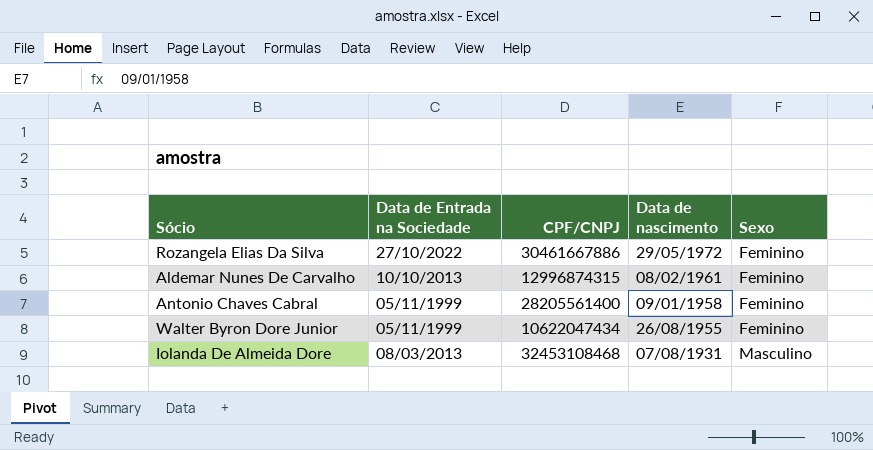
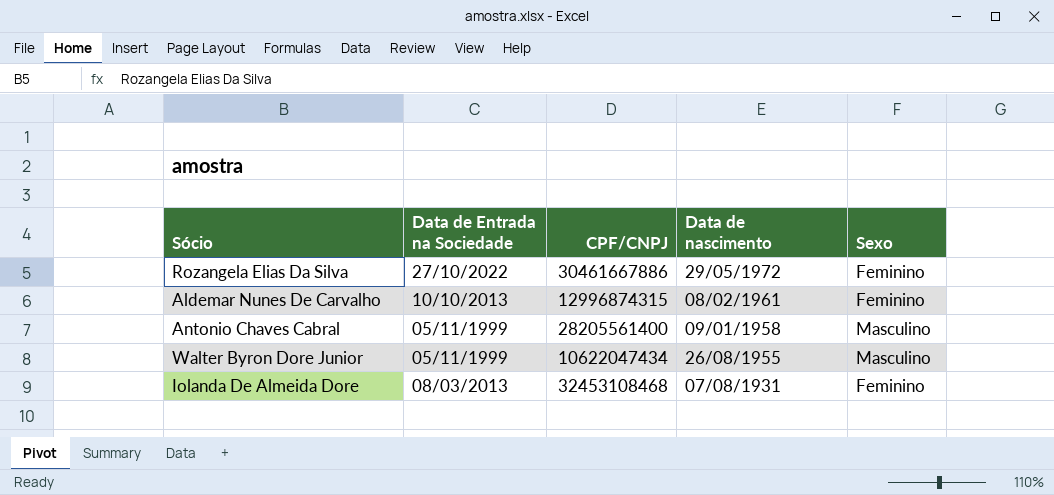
Antonio Chaves Cabral | Sexo: Feminino -> Masculino
Walter Byron Dore Junior | Sexo: Feminino -> Masculino
Iolanda De Almeida Dore | Sexo: Masculino -> Feminino

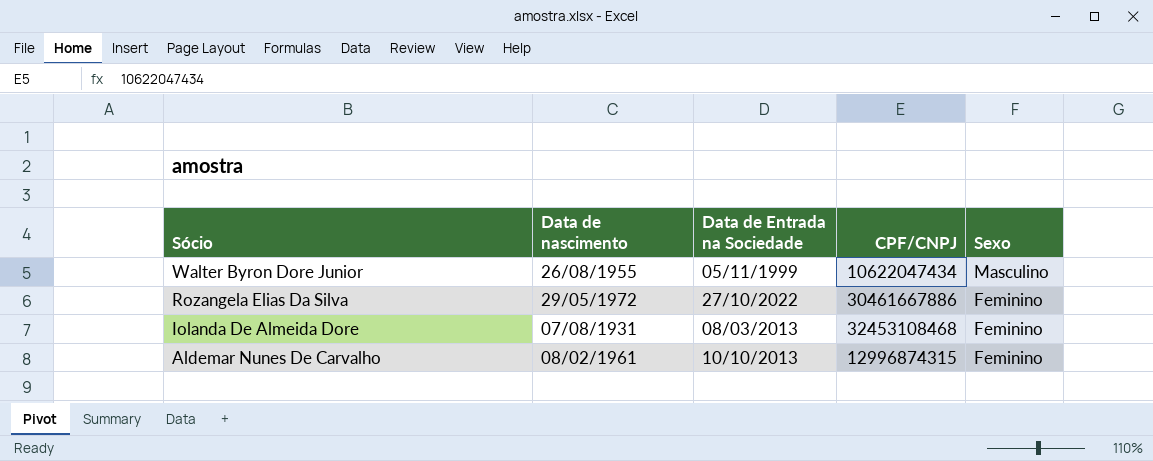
row order: Data de nascimento descending -> Sócio descending
column Data de nascimento | position: 4 -> 2
row Antonio Chaves Cabral: 05/11/1999 | 28205561400 | 09/01/1958 | Masculino -> none

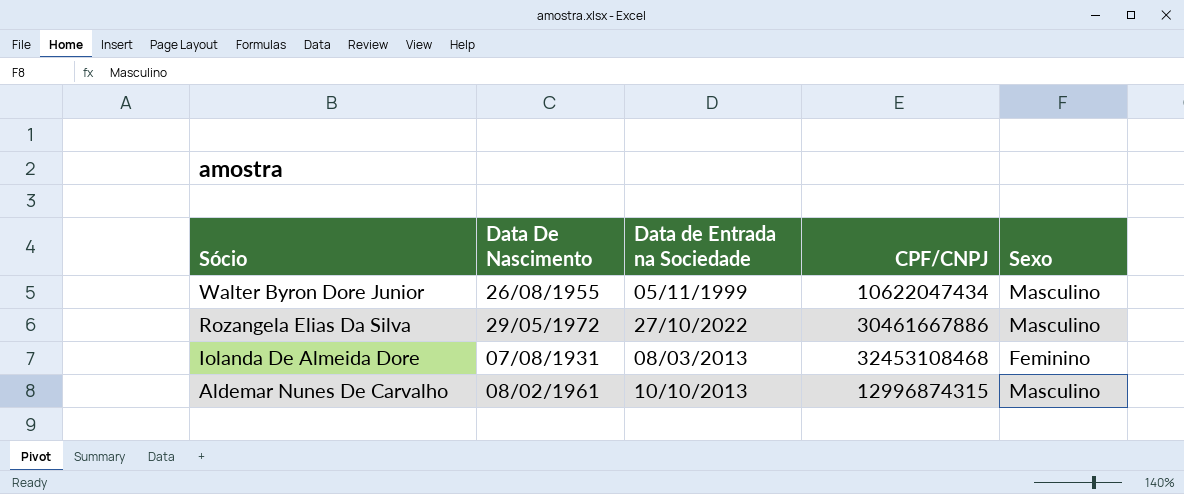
column name: Data de nascimento -> Data De Nascimento
Rozangela Elias Da Silva | Sexo: Feminino -> Masculino
Aldemar Nunes De Carvalho | Sexo: Feminino -> Masculino

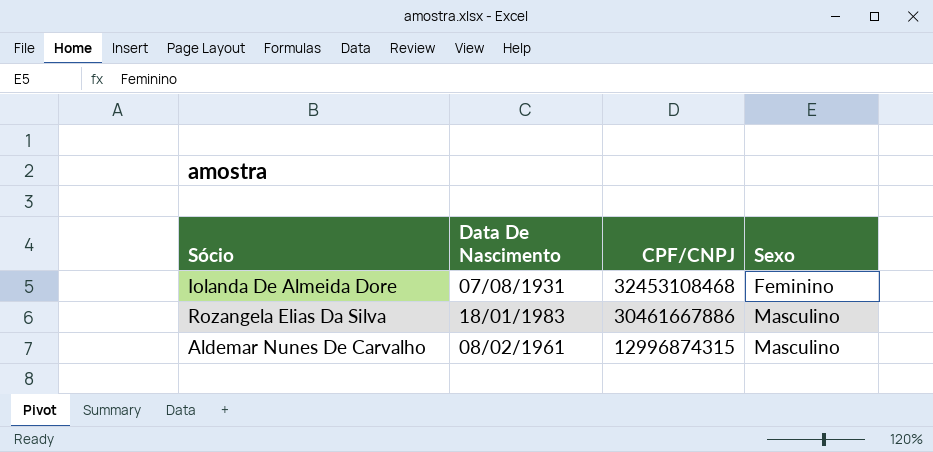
row order: Sócio descending -> CPF/CNPJ descending
column Data de Entrada na Sociedade | position: 3 -> none
row Walter Byron Dore Junior: 26/08/1955 | 05/11/1999 | 10622047434 | Masculino -> none
Rozangela Elias Da Silva | Data De Nascimento: 29/05/1972 -> 18/01/1983

